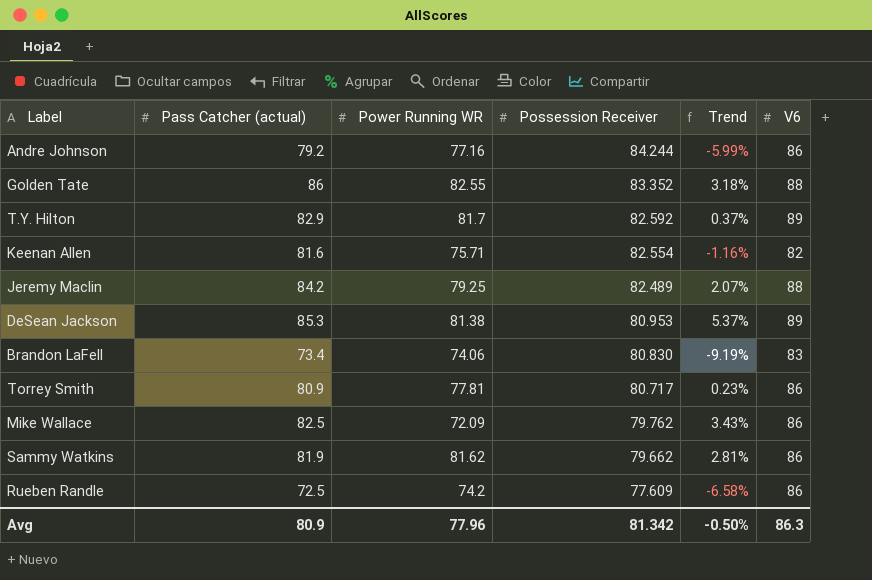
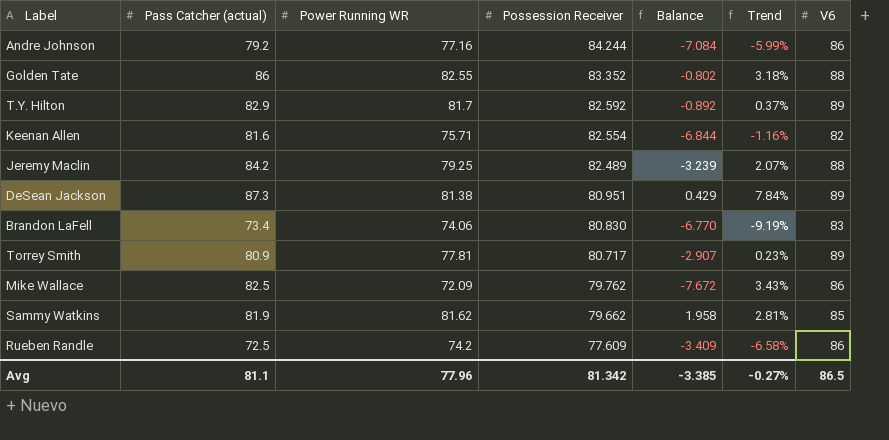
column Balance | formula: none -> [Power Running WR] - [Possession Receiver]
DeSean Jackson | Pass Catcher (actual): 85.3 -> 87.3
DeSean Jackson | Possession Receiver: 80.953 -> 80.951
DeSean Jackson | Trend: 5.37% -> 7.84%
Torrey Smith | V6: 86 -> 89
Sammy Watkins | V6: 86 -> 85
Avg | Pass Catcher (actual): 80.9 -> 81.1
Avg | Trend: -0.50% -> -0.27%
Avg | V6: 86.3 -> 86.5

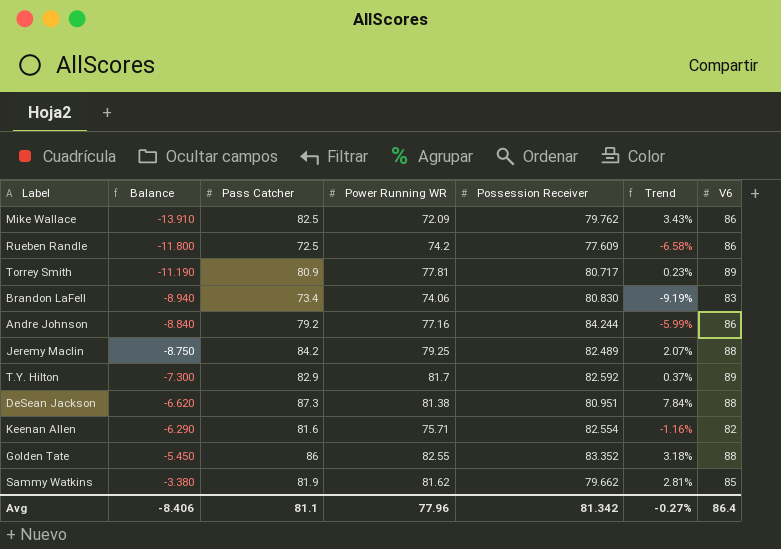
row order: Possession Receiver descending -> Balance ascending
column Balance | formula: [Power Running WR] - [Possession Receiver] -> [Power Running WR] - [V6]
column Balance | position: 5 -> 2
column name: Pass Catcher (actual) -> Pass Catcher
DeSean Jackson | V6: 89 -> 88
Avg | Balance: -3.385 -> -8.406
Avg | V6: 86.5 -> 86.4

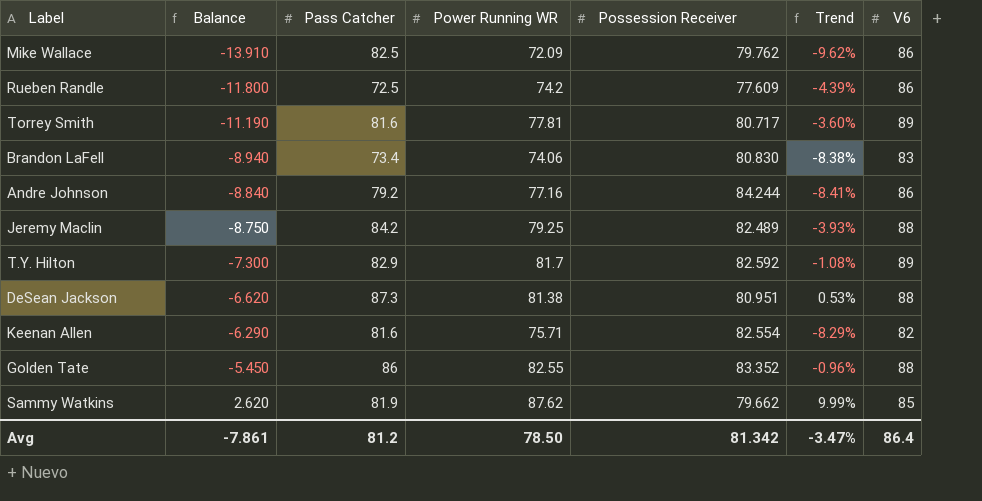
column Trend | formula: ([Pass Catcher] - [Possession Receiver]) / [Possession Receiver] -> ([Power Running WR] - [Possession Receiver]) / [Possession Receiver]
Torrey Smith | Pass Catcher: 80.9 -> 81.6
Sammy Watkins | Balance: -3.380 -> 2.620
Sammy Watkins | Power Running WR: 81.62 -> 87.62
Avg | Balance: -8.406 -> -7.861
Avg | Pass Catcher: 81.1 -> 81.2
Avg | Power Running WR: 77.96 -> 78.50
Avg | Trend: -0.27% -> -3.47%

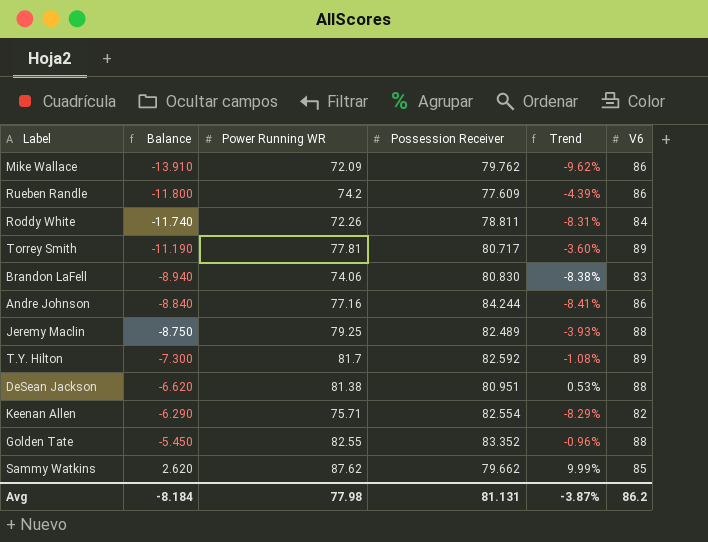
column Pass Catcher | position: 3 -> none
row Roddy White: none -> -11.740 | 72.26 | 78.811 | -8.31% | 84
Avg | Balance: -7.861 -> -8.184
Avg | Power Running WR: 78.50 -> 77.98
Avg | Possession Receiver: 81.342 -> 81.131
Avg | Trend: -3.47% -> -3.87%
Avg | V6: 86.4 -> 86.2

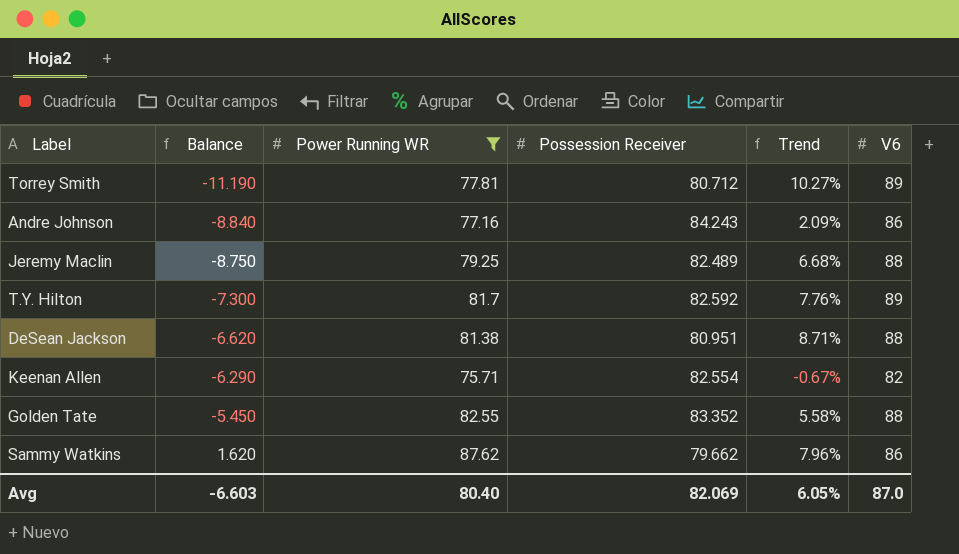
filter: none -> Power Running WR >= 75.71
column Trend | formula: ([Power Running WR] - [Possession Receiver]) / [Possession Receiver] -> ([V6] - [Possession Receiver]) / [Possession Receiver]
Torrey Smith | Possession Receiver: 80.717 -> 80.712
Andre Johnson | Possession Receiver: 84.244 -> 84.243
Sammy Watkins | Balance: 2.620 -> 1.620
Sammy Watkins | V6: 85 -> 86
Avg | Balance: -8.184 -> -6.603
Avg | Power Running WR: 77.98 -> 80.40
Avg | Possession Receiver: 81.131 -> 82.069
Avg | Trend: -3.87% -> 6.05%
Avg | V6: 86.2 -> 87.0

